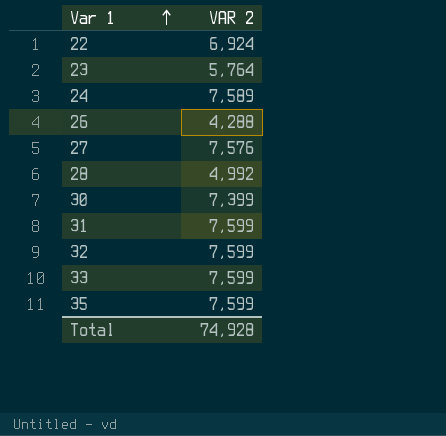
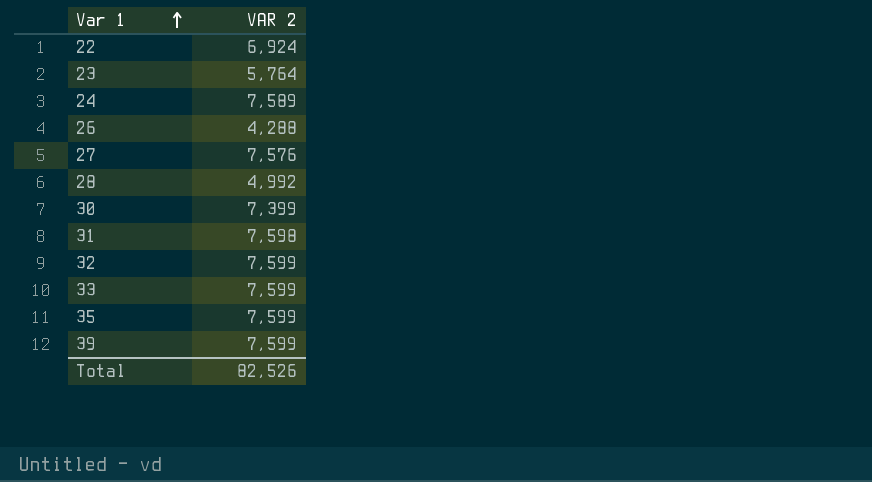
31 | VAR 2: 7,599 -> 7,598
row 39: none -> 7,599
Total | VAR 2: 74,928 -> 82,526

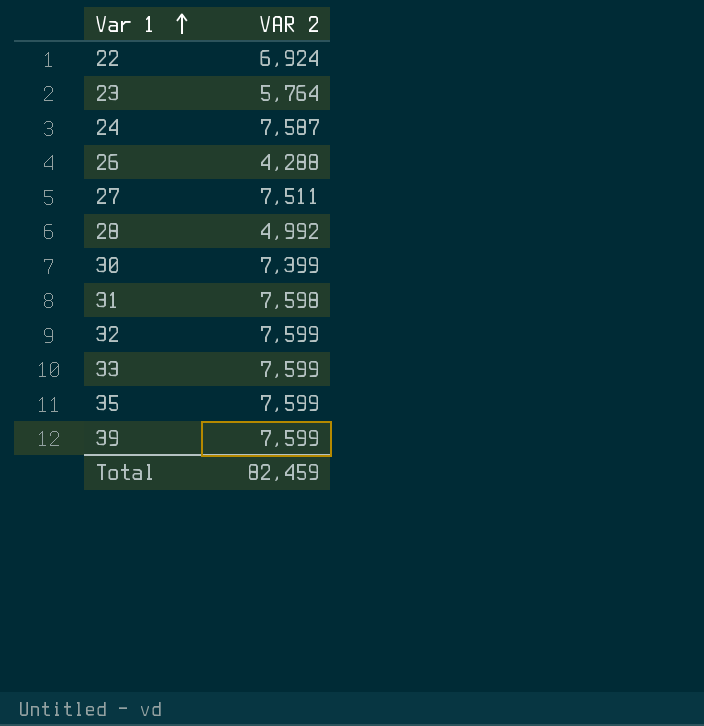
24 | VAR 2: 7,589 -> 7,587
27 | VAR 2: 7,576 -> 7,511
Total | VAR 2: 82,526 -> 82,459

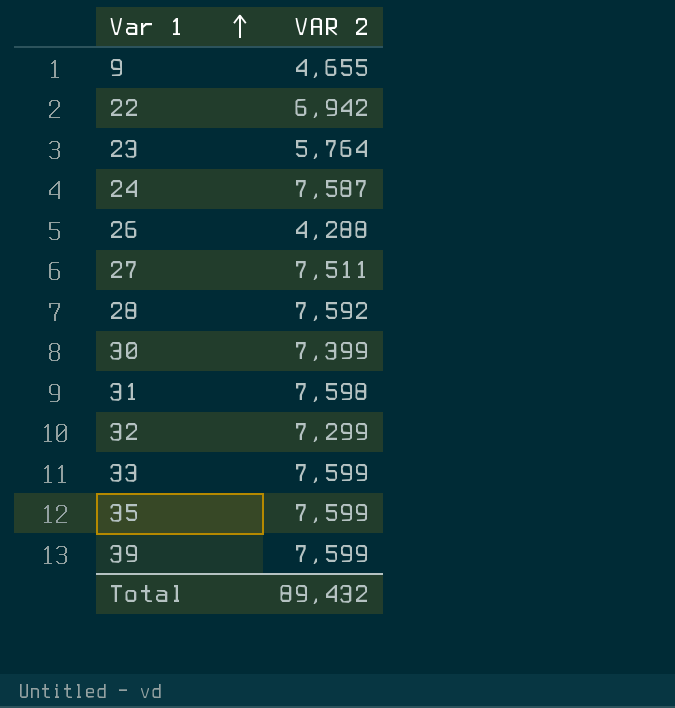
row 9: none -> 4,655
22 | VAR 2: 6,924 -> 6,942
28 | VAR 2: 4,992 -> 7,592
32 | VAR 2: 7,599 -> 7,299
Total | VAR 2: 82,459 -> 89,432

